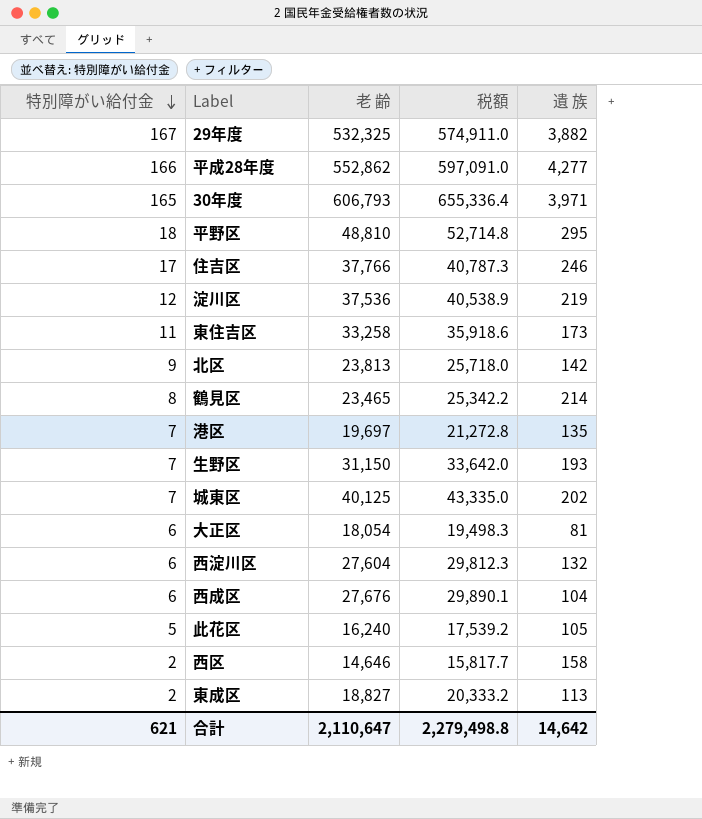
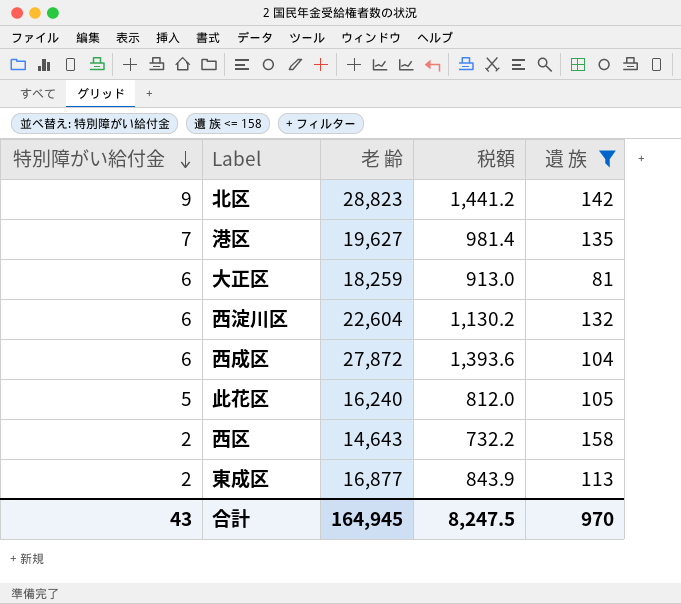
filter: none -> 遺 族 <= 158
column 税額 | formula: [老 齢] * 1.08 -> [老 齢] * 0.05
北区 | 老 齢: 23,813 -> 28,823
港区 | 老 齢: 19,697 -> 19,627
大正区 | 老 齢: 18,054 -> 18,259
西淀川区 | 老 齢: 27,604 -> 22,604
西成区 | 老 齢: 27,676 -> 27,872
西区 | 老 齢: 14,646 -> 14,643
東成区 | 老 齢: 18,827 -> 16,877
合計 | 特別障がい給付金: 621 -> 43
合計 | 老 齢: 2,110,647 -> 164,945
合計 | 税額: 2,279,498.8 -> 8,247.5
合計 | 遺 族: 14,642 -> 970

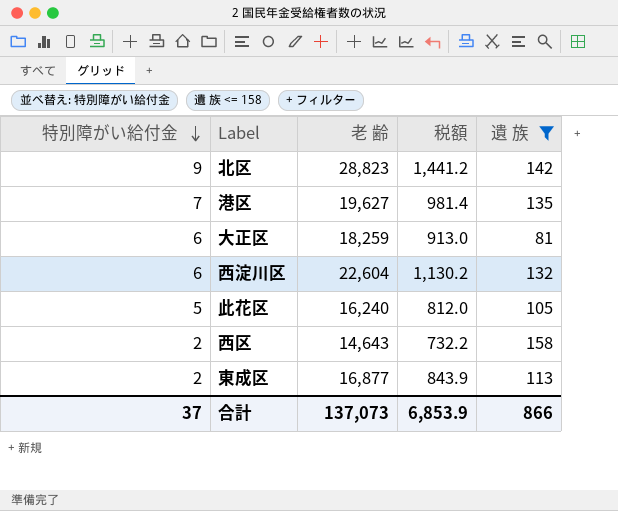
row 西成区: 6 | 27,872 | 1,393.6 | 104 -> none
合計 | 特別障がい給付金: 43 -> 37
合計 | 老 齢: 164,945 -> 137,073
合計 | 税額: 8,247.5 -> 6,853.9
合計 | 遺 族: 970 -> 866

